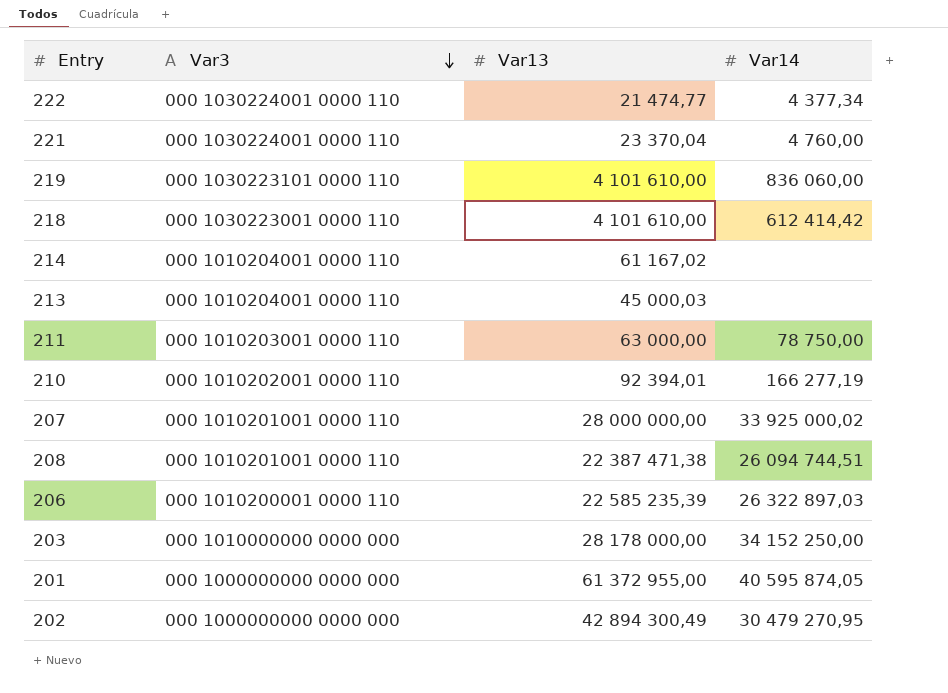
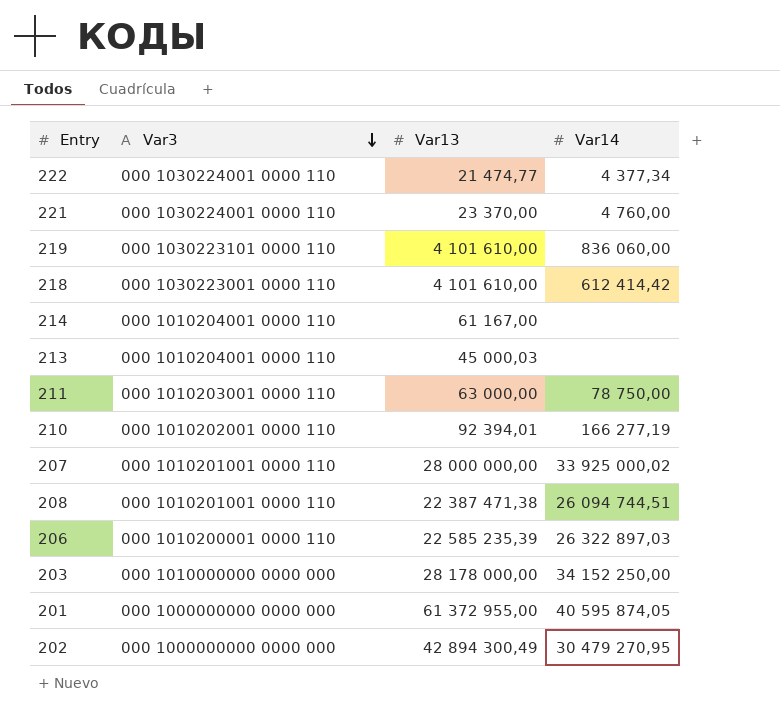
221 | Var13: 23 370,04 -> 23 370,00
214 | Var13: 61 167,02 -> 61 167,00

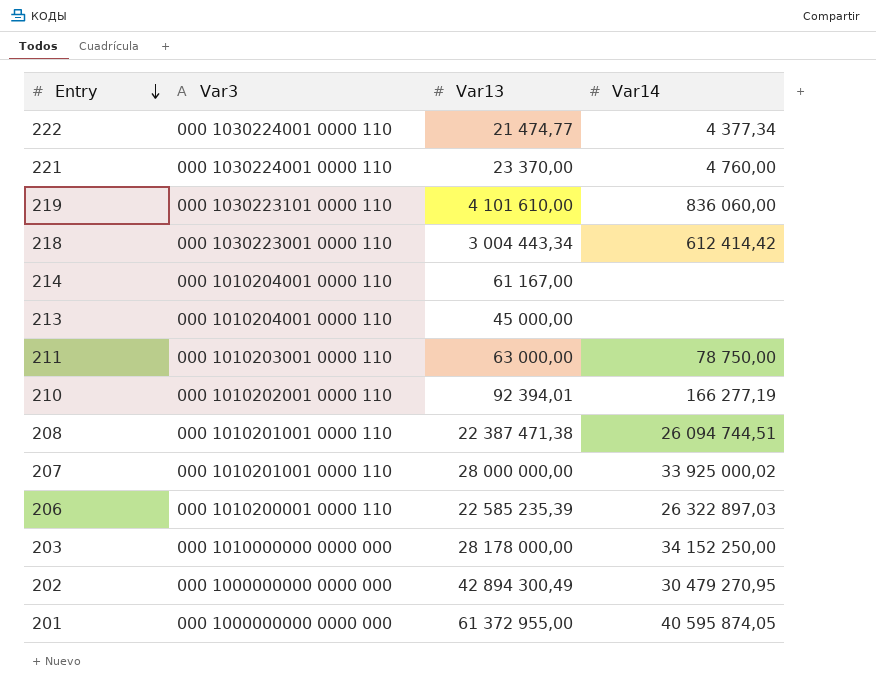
row order: Var3 descending -> Entry descending
218 | Var13: 4 101 610,00 -> 3 004 443,34
213 | Var13: 45 000,03 -> 45 000,00

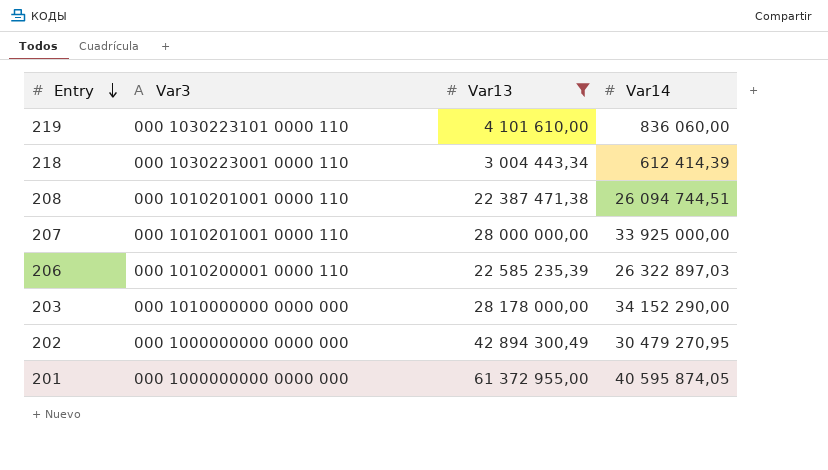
filter: none -> Var13 >= 3 004 443,34
218 | Var14: 612 414,42 -> 612 414,39
207 | Var14: 33 925 000,02 -> 33 925 000,00
203 | Var14: 34 152 250,00 -> 34 152 290,00

